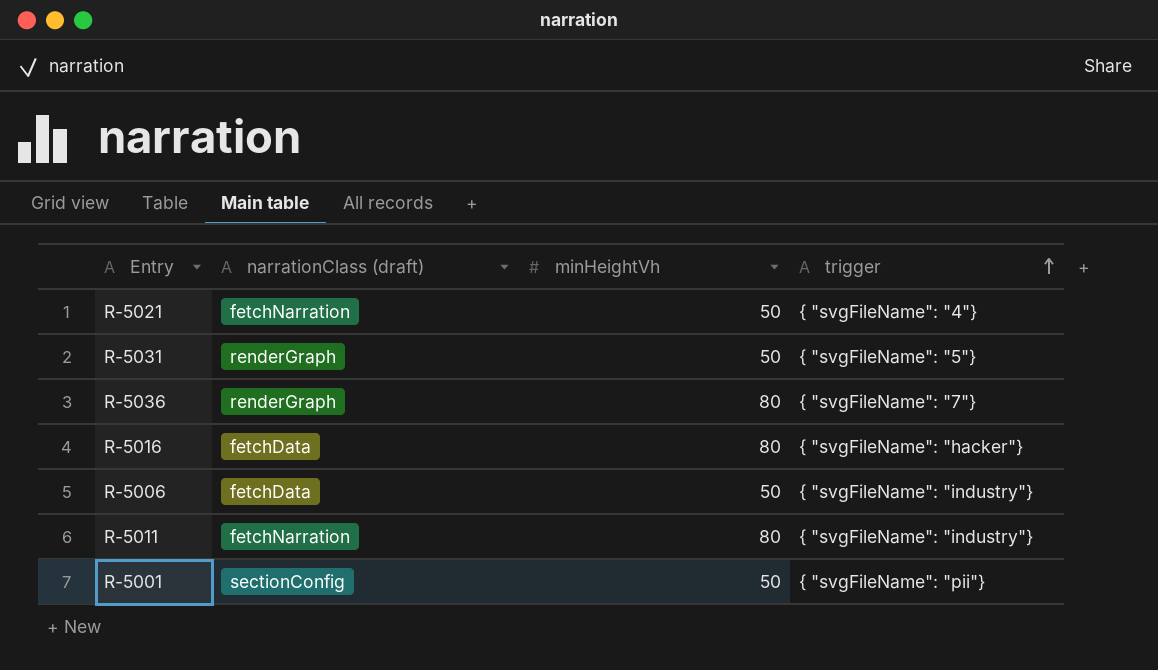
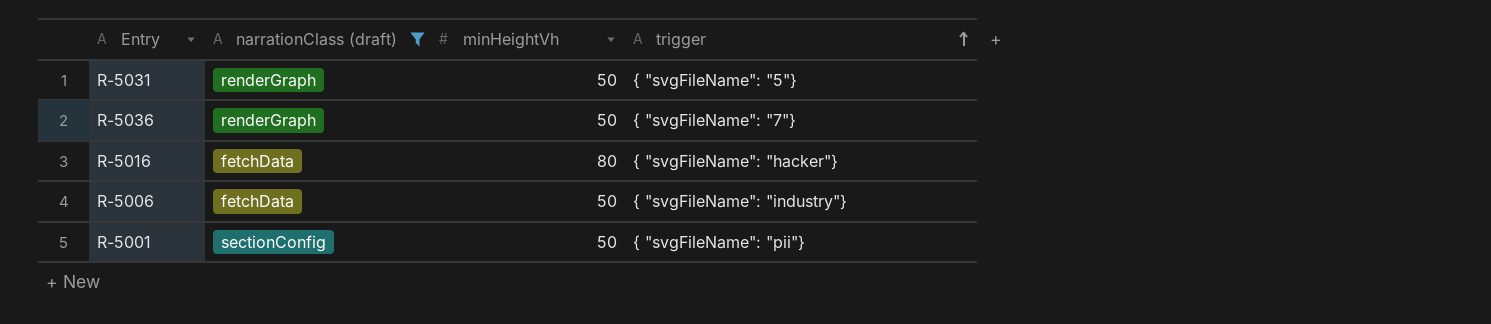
filter: none -> narrationClass (draft) != fetchNarration
R-5036 | minHeightVh: 80 -> 50

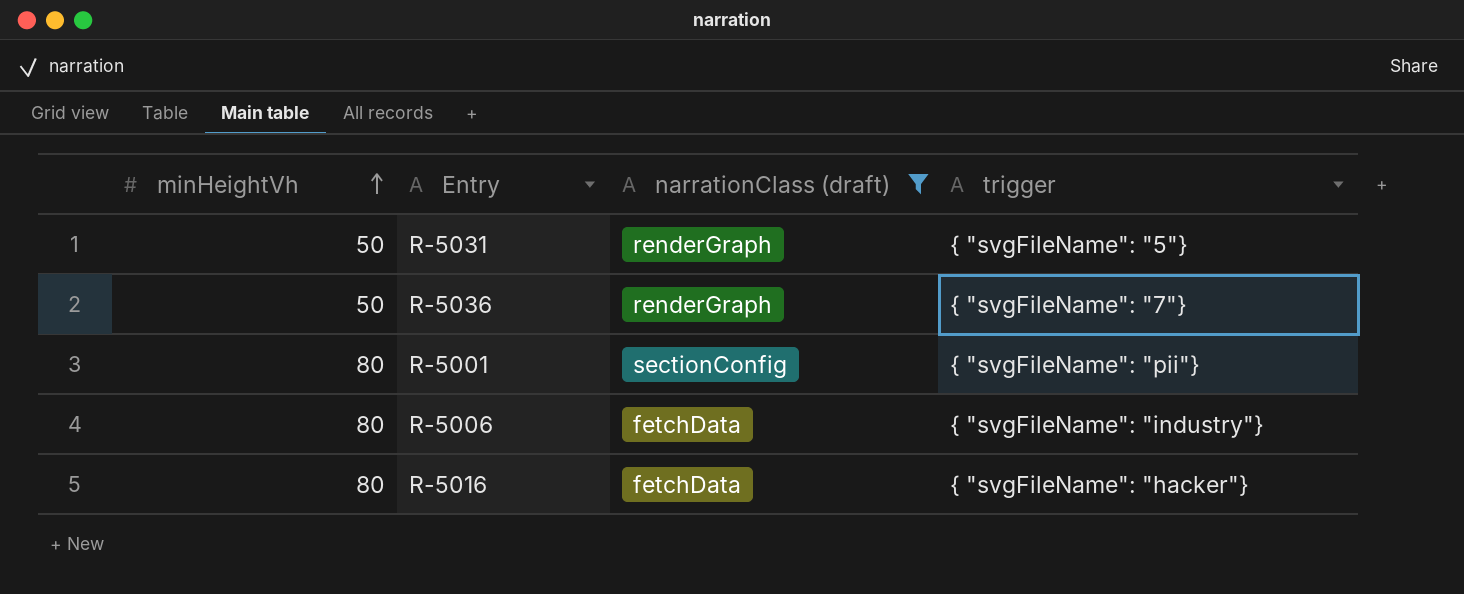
row order: trigger ascending -> minHeightVh ascending
column minHeightVh | position: 3 -> 1
R-5001 | minHeightVh: 50 -> 80
R-5006 | minHeightVh: 50 -> 80

